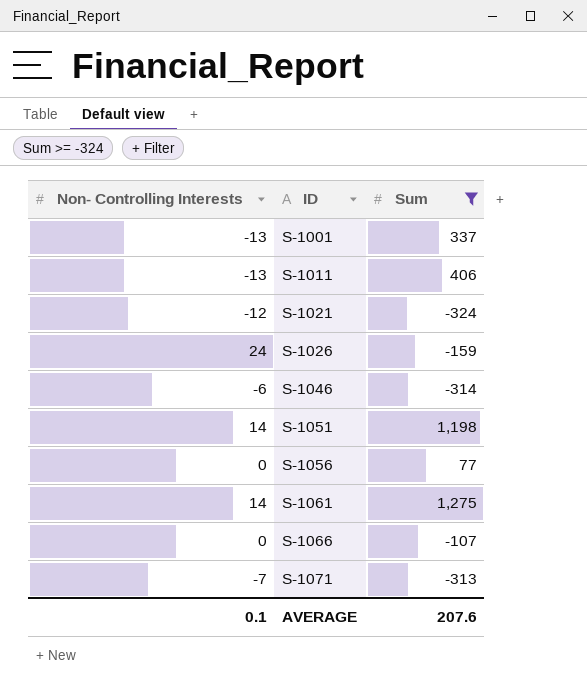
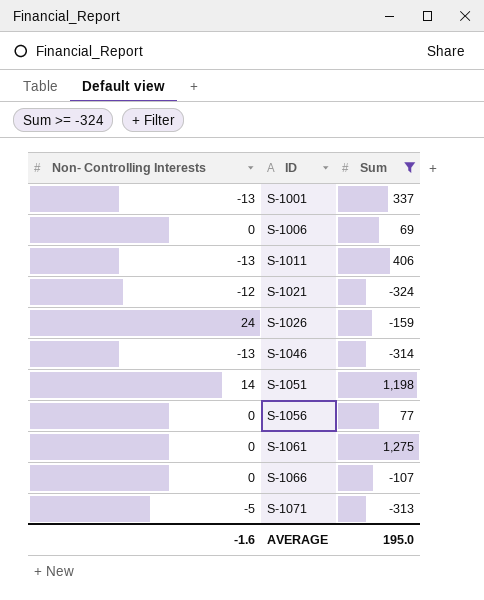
row S-1006: none -> 0 | 69
S-1046 | Non- Controlling Interests: -6 -> -13
S-1061 | Non- Controlling Interests: 14 -> 0
S-1071 | Non- Controlling Interests: -7 -> -5
AVERAGE | Non- Controlling Interests: 0.1 -> -1.6
AVERAGE | Sum: 207.6 -> 195.0

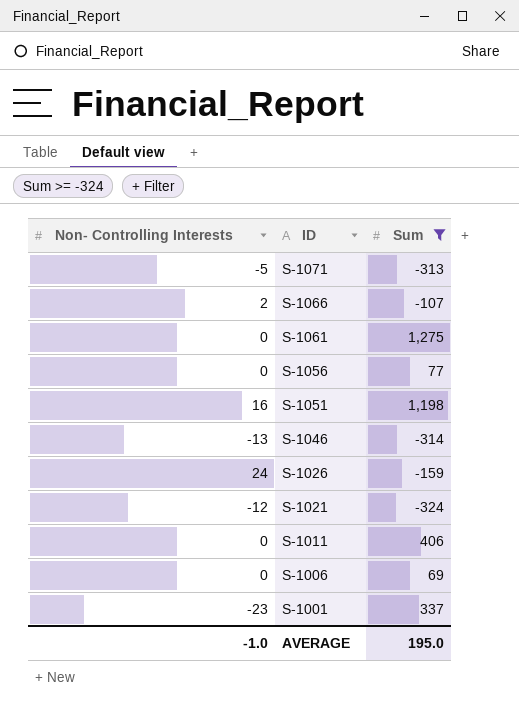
row order: ID ascending -> ID descending
S-1066 | Non- Controlling Interests: 0 -> 2
S-1051 | Non- Controlling Interests: 14 -> 16
S-1011 | Non- Controlling Interests: -13 -> 0
S-1001 | Non- Controlling Interests: -13 -> -23
AVERAGE | Non- Controlling Interests: -1.6 -> -1.0

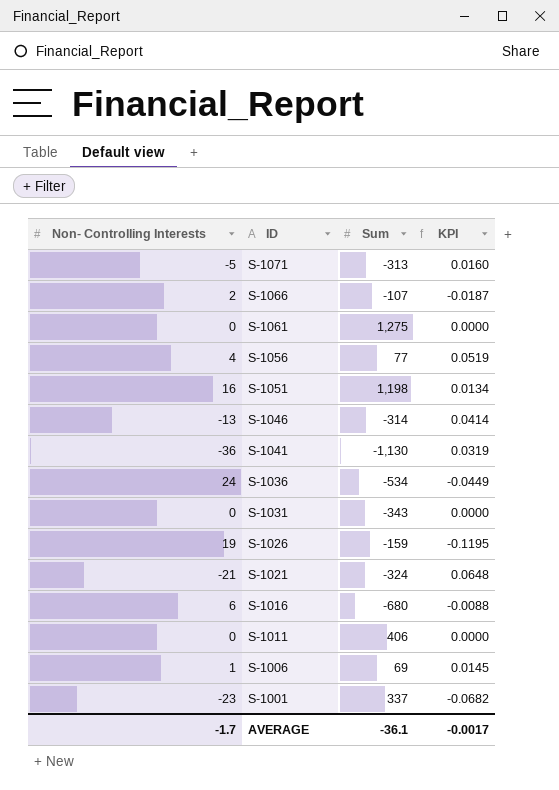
filter: Sum >= -324 -> none
column KPI | formula: none -> [Non- Controlling Interests] / [Sum]
S-1056 | Non- Controlling Interests: 0 -> 4
S-1026 | Non- Controlling Interests: 24 -> 19
S-1021 | Non- Controlling Interests: -12 -> -21
S-1006 | Non- Controlling Interests: 0 -> 1
AVERAGE | Non- Controlling Interests: -1.0 -> -1.7
AVERAGE | Sum: 195.0 -> -36.1

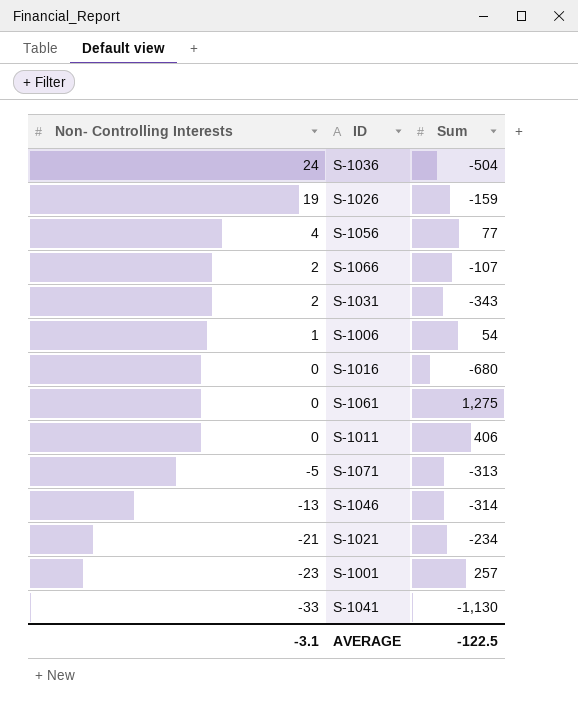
row order: ID descending -> Non- Controlling Interests descending
column KPI | formula: [Non- Controlling Interests] / [Sum] -> none
row S-1051: 16 | 1,198 | 0.0134 -> none
S-1036 | Sum: -534 -> -504
S-1031 | Non- Controlling Interests: 0 -> 2
S-1006 | Sum: 69 -> 54
S-1016 | Non- Controlling Interests: 6 -> 0
S-1021 | Sum: -324 -> -234
S-1001 | Sum: 337 -> 257
S-1041 | Non- Controlling Interests: -36 -> -33
AVERAGE | Non- Controlling Interests: -1.7 -> -3.1
AVERAGE | Sum: -36.1 -> -122.5

